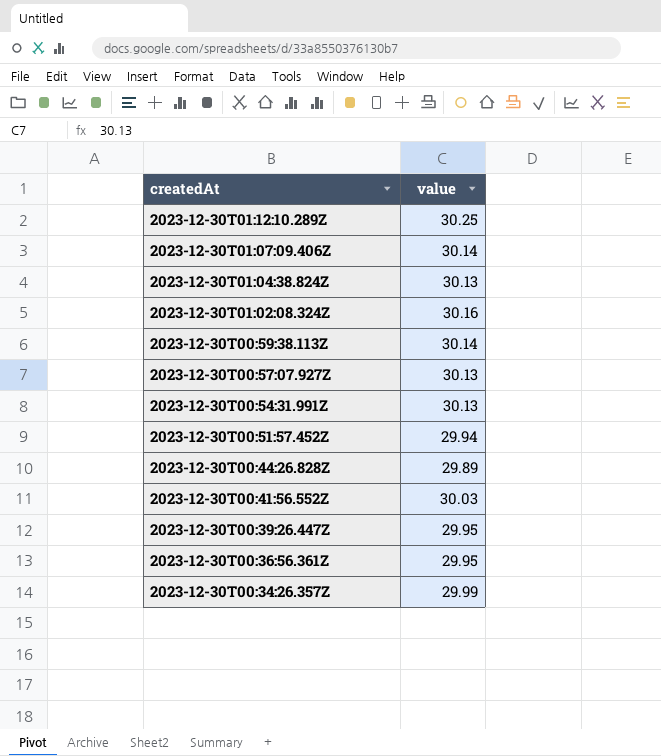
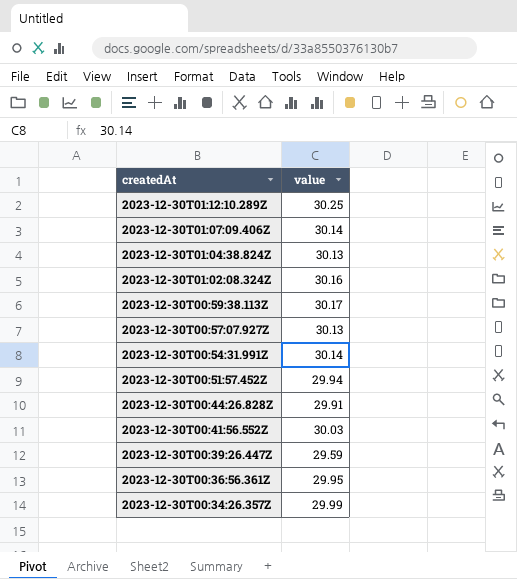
2023-12-30T00:59:38.113Z | value: 30.14 -> 30.17
2023-12-30T00:54:31.991Z | value: 30.13 -> 30.14
2023-12-30T00:44:26.828Z | value: 29.89 -> 29.91
2023-12-30T00:39:26.447Z | value: 29.95 -> 29.59

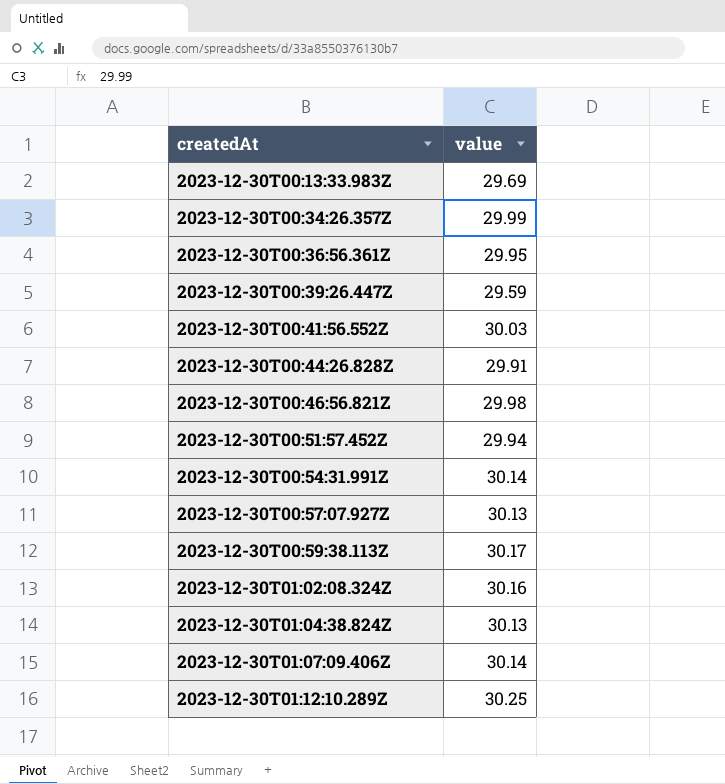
row order: createdAt descending -> createdAt ascending
row 2023-12-30T00:13:33.983Z: none -> 29.69
row 2023-12-30T00:46:56.821Z: none -> 29.98

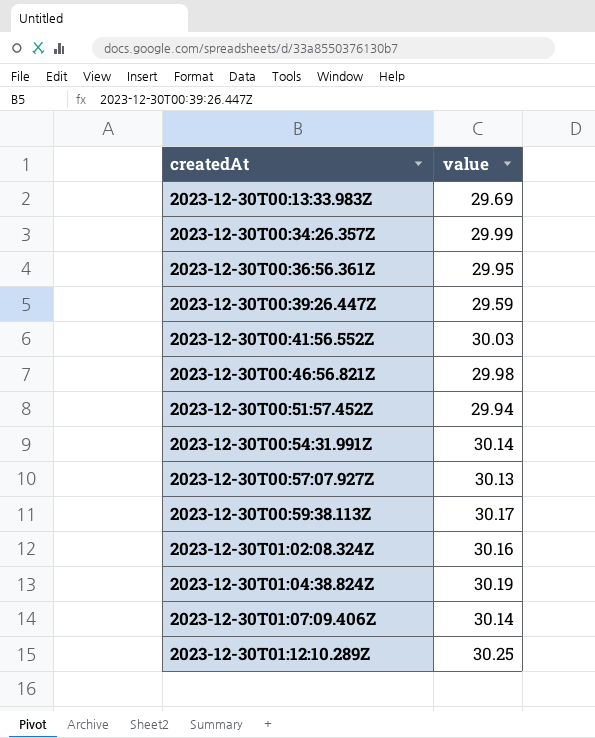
row 2023-12-30T00:44:26.828Z: 29.91 -> none
2023-12-30T01:04:38.824Z | value: 30.13 -> 30.19

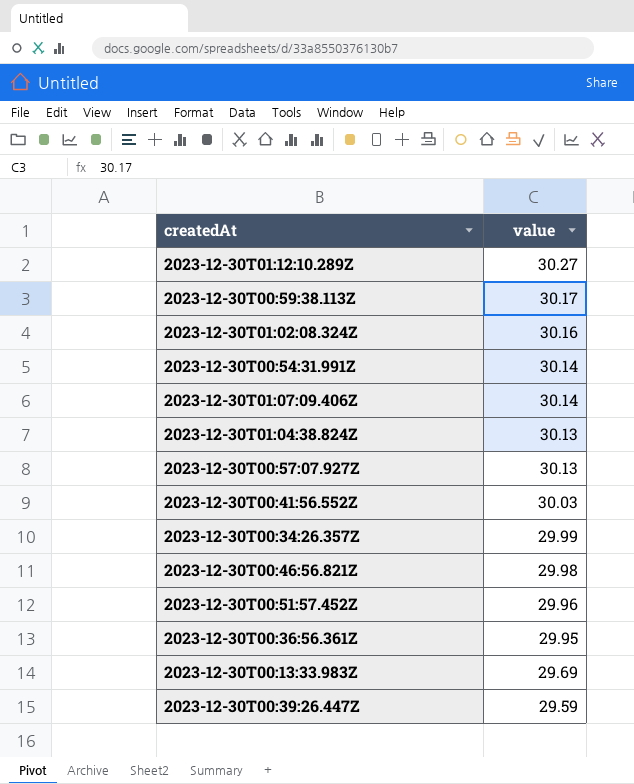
row order: createdAt ascending -> value descending
2023-12-30T01:12:10.289Z | value: 30.25 -> 30.27
2023-12-30T01:04:38.824Z | value: 30.19 -> 30.13
2023-12-30T00:51:57.452Z | value: 29.94 -> 29.96

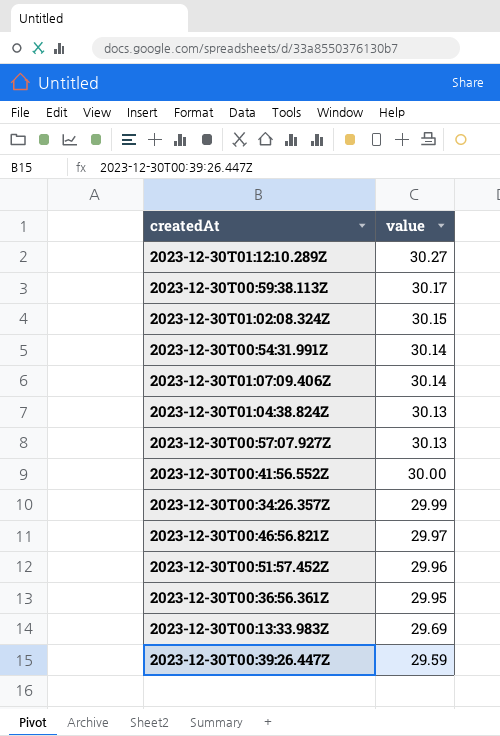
2023-12-30T01:02:08.324Z | value: 30.16 -> 30.15
2023-12-30T00:41:56.552Z | value: 30.03 -> 30.00
2023-12-30T00:46:56.821Z | value: 29.98 -> 29.97

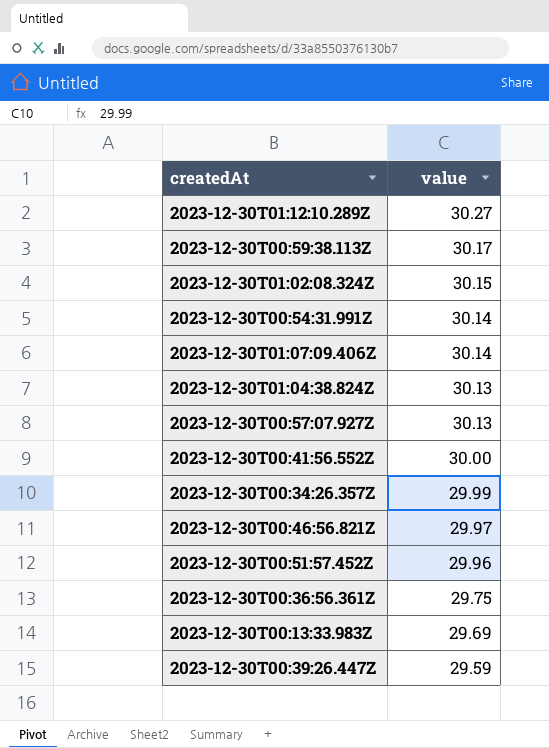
2023-12-30T00:36:56.361Z | value: 29.95 -> 29.75

